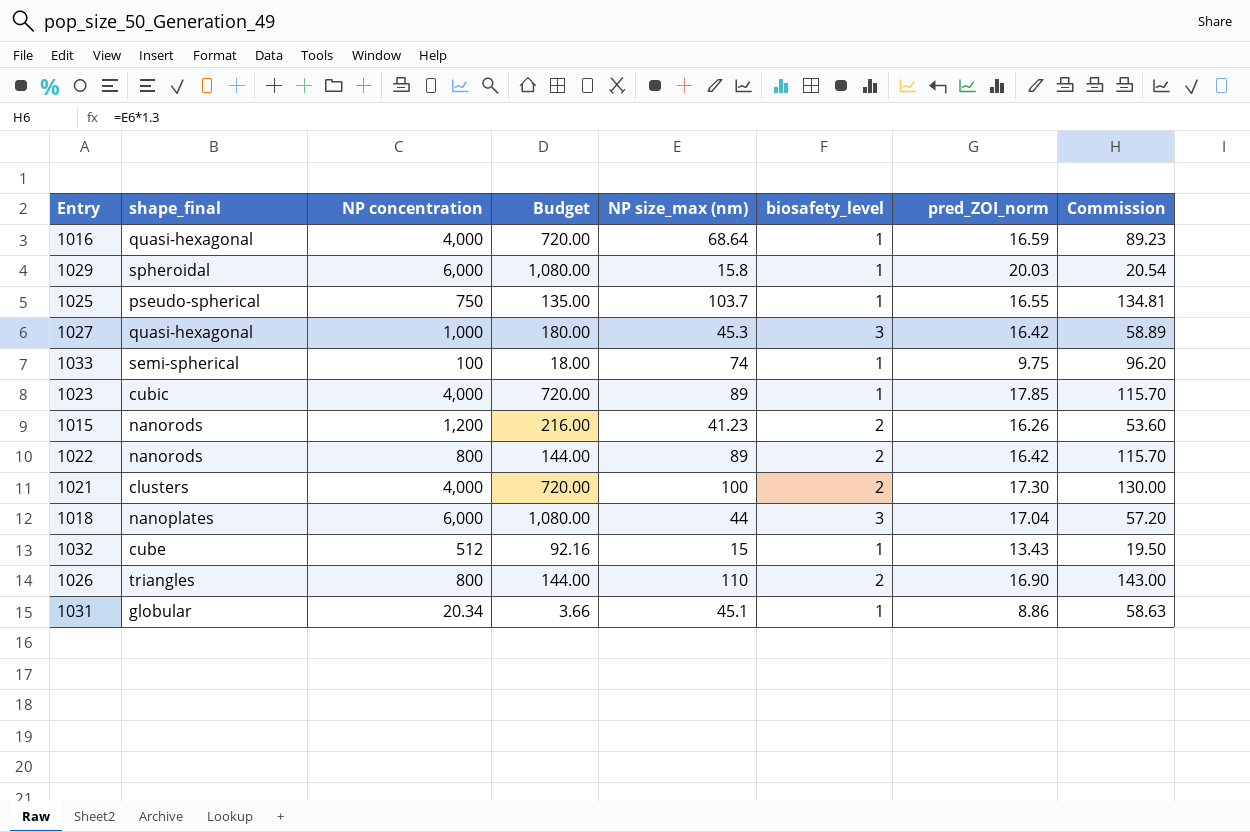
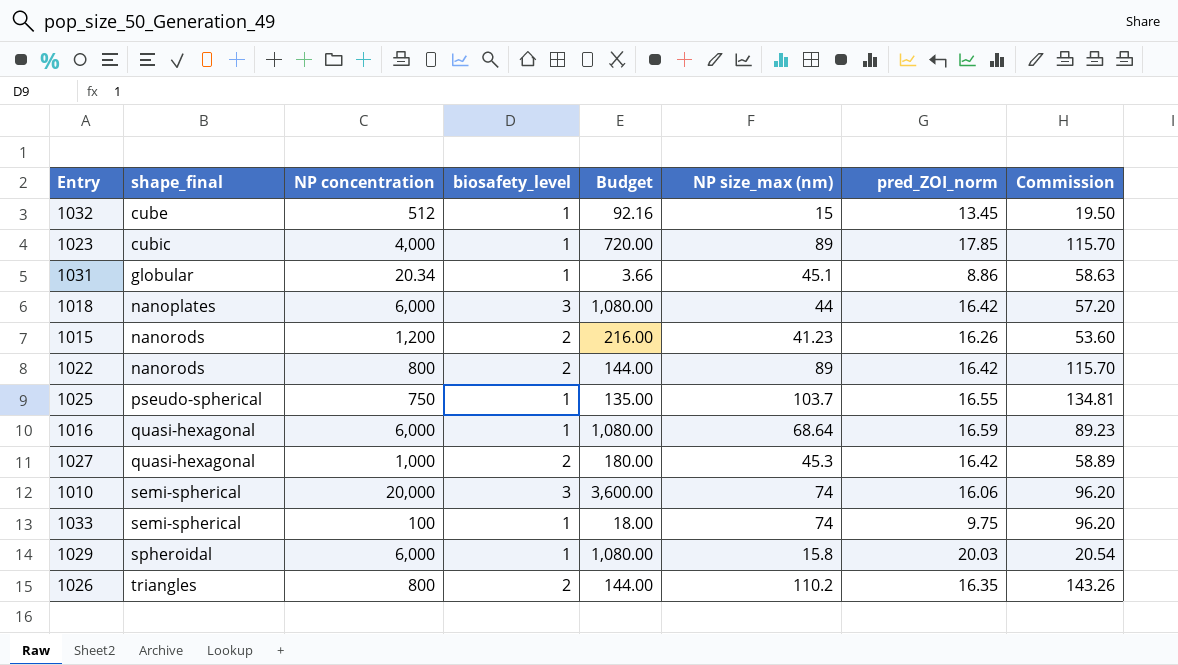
row order: none -> shape_final ascending
column biosafety_level | position: 6 -> 4
row 1021: clusters | 4,000 | 720.00 | 100 | 2 | 17.30 | 130.00 -> none
1032 | pred_ZOI_norm: 13.43 -> 13.45
1018 | pred_ZOI_norm: 17.04 -> 16.42
1016 | NP concentration: 4,000 -> 6,000
1016 | Budget: 720.00 -> 1,080.00
1027 | biosafety_level: 3 -> 2
row 1010: none -> semi-spherical | 20,000 | 3 | 3,600.00 | 74 | 16.06 | 96.20
1026 | NP size_max (nm): 110 -> 110.2
1026 | pred_ZOI_norm: 16.90 -> 16.35
1026 | Commission: 143.00 -> 143.26

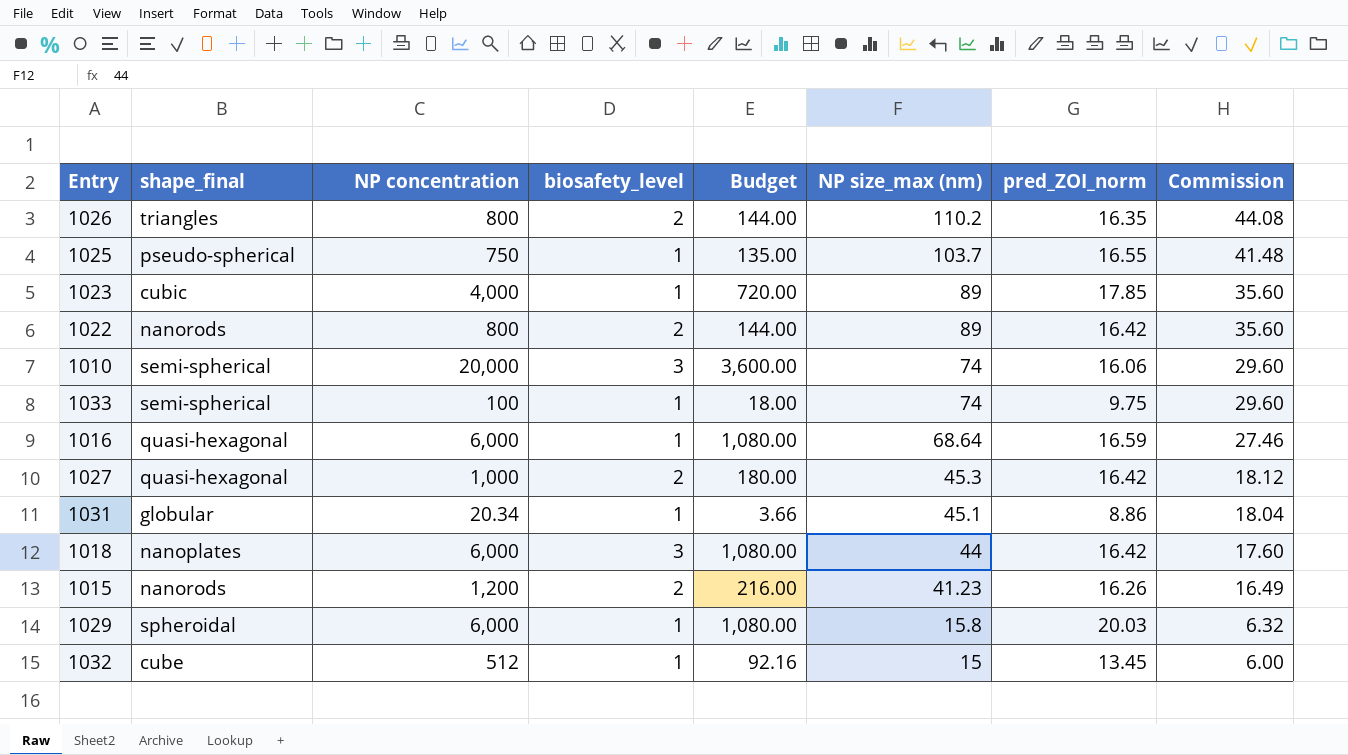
row order: shape_final ascending -> NP size_max (nm) descending
column Commission | formula: [NP size_max (nm)] * 1.3 -> [NP size_max (nm)] * 0.4

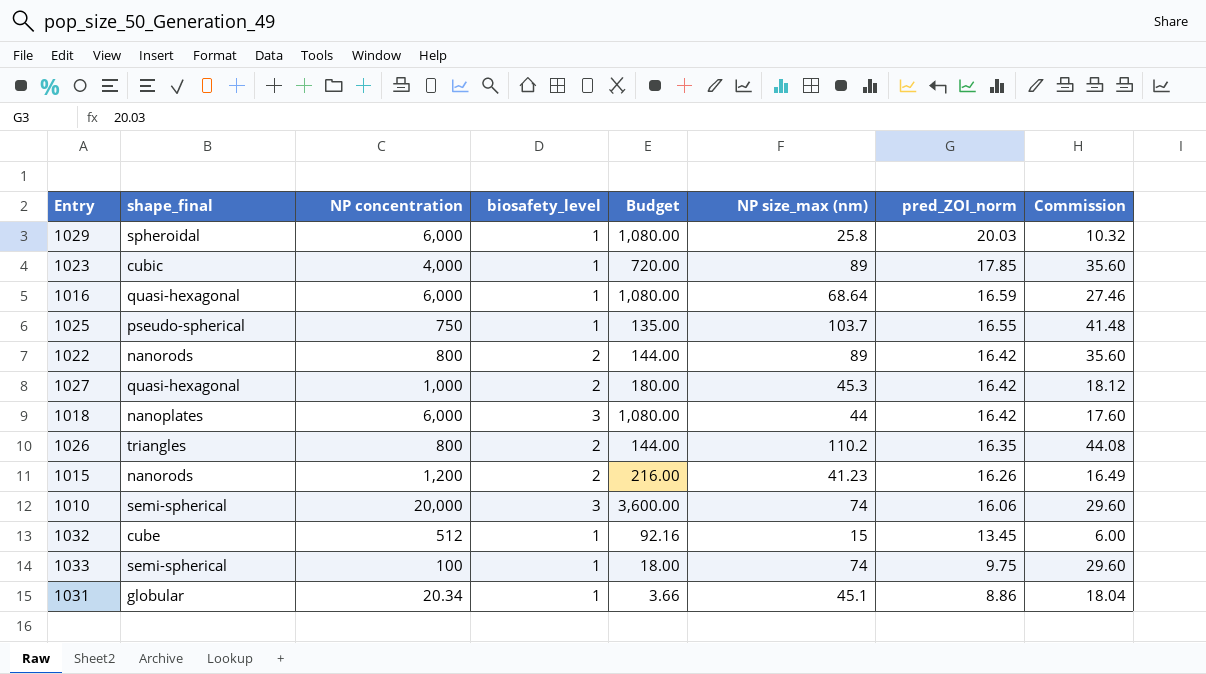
row order: NP size_max (nm) descending -> pred_ZOI_norm descending
1029 | NP size_max (nm): 15.8 -> 25.8
1029 | Commission: 6.32 -> 10.32

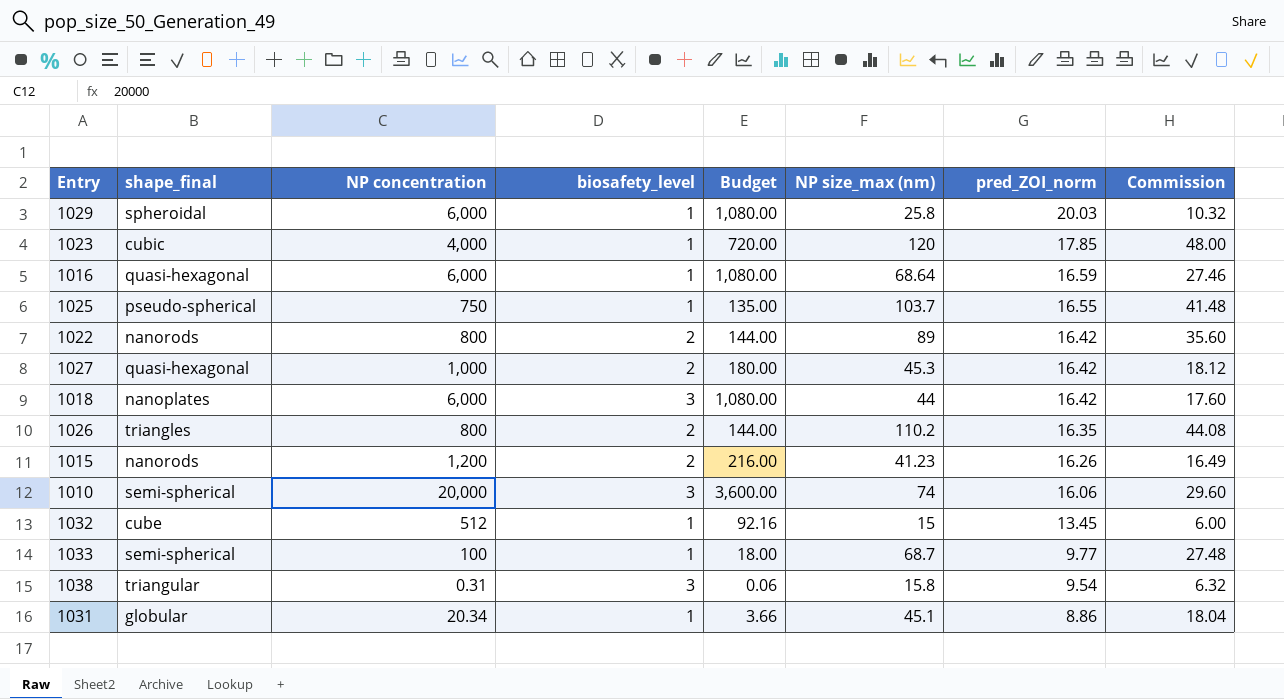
1023 | NP size_max (nm): 89 -> 120
1023 | Commission: 35.60 -> 48.00
1033 | NP size_max (nm): 74 -> 68.7
1033 | pred_ZOI_norm: 9.75 -> 9.77
1033 | Commission: 29.60 -> 27.48
row 1038: none -> triangular | 0.31 | 3 | 0.06 | 15.8 | 9.54 | 6.32

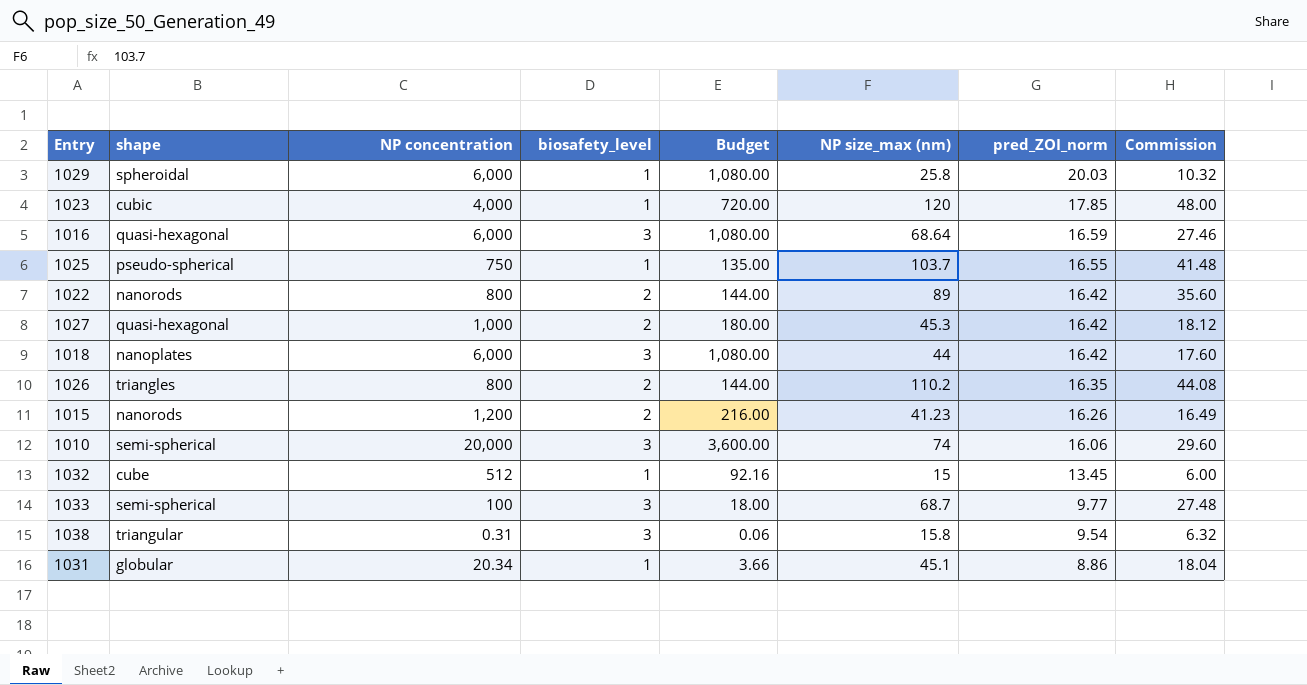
column name: shape_final -> shape
1016 | biosafety_level: 1 -> 3
1033 | biosafety_level: 1 -> 3

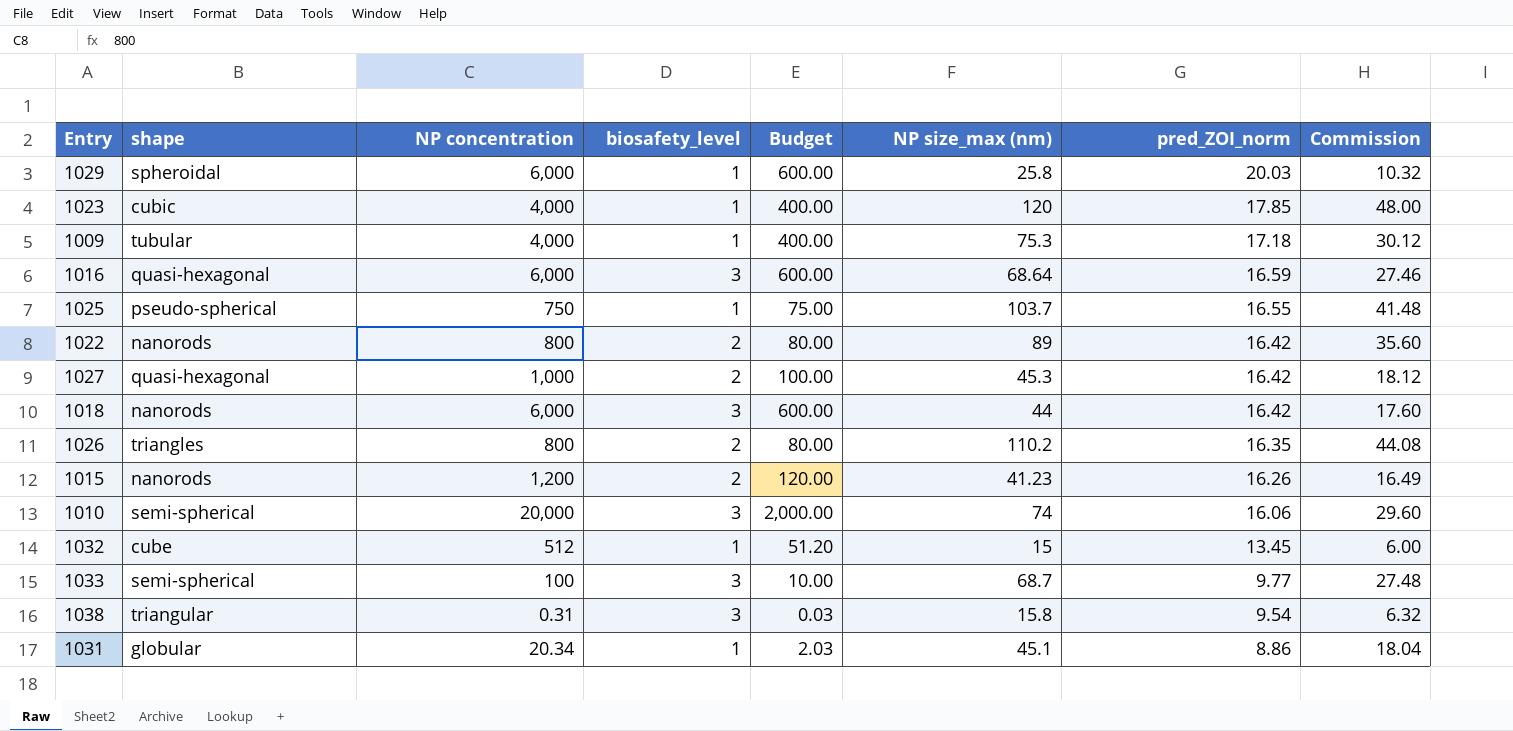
column Budget | formula: [NP concentration] * 0.18 -> [NP concentration] * 0.1
row 1009: none -> tubular | 4,000 | 1 | 400.00 | 75.3 | 17.18 | 30.12
1018 | shape: nanoplates -> nanorods

